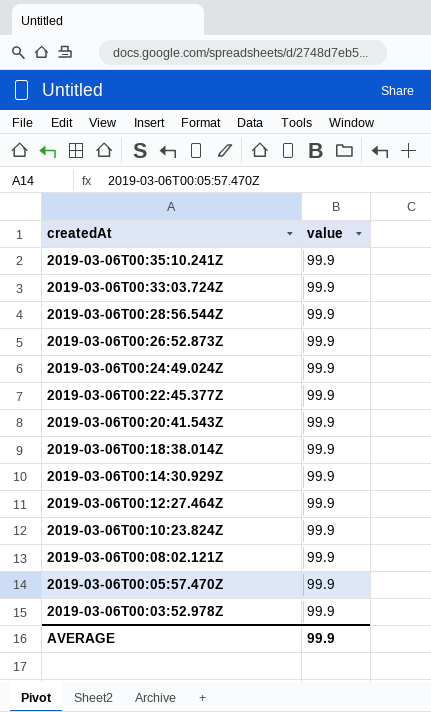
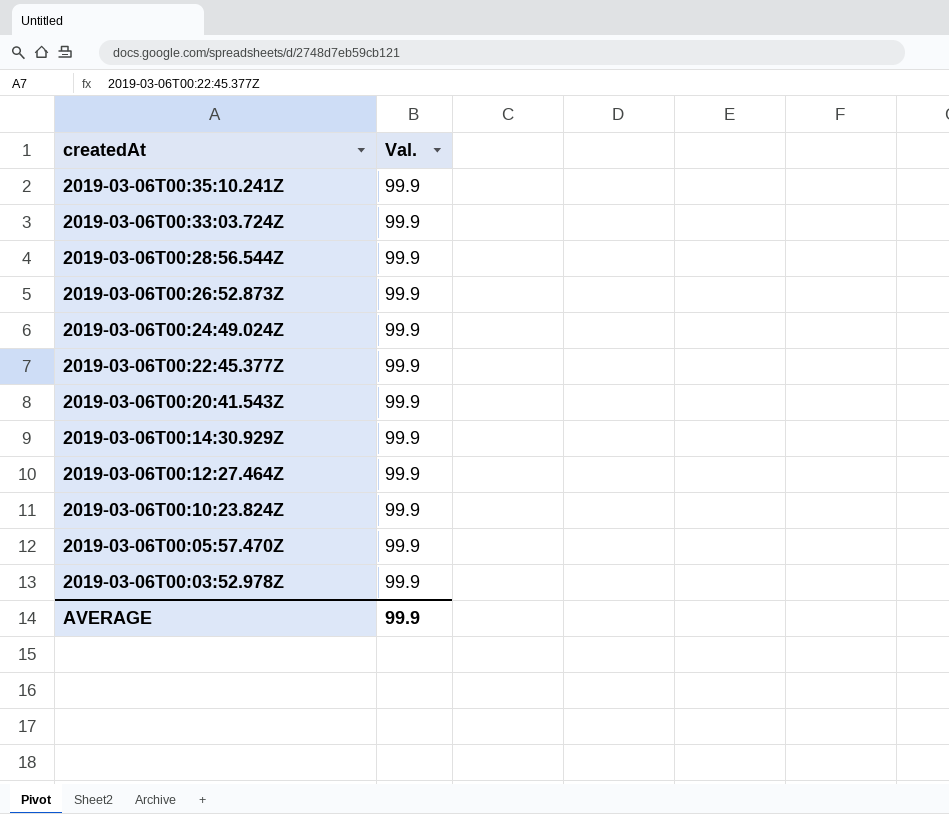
column name: value -> Val.
row 2019-03-06T00:18:38.014Z: 99.9 -> none
row 2019-03-06T00:08:02.121Z: 99.9 -> none

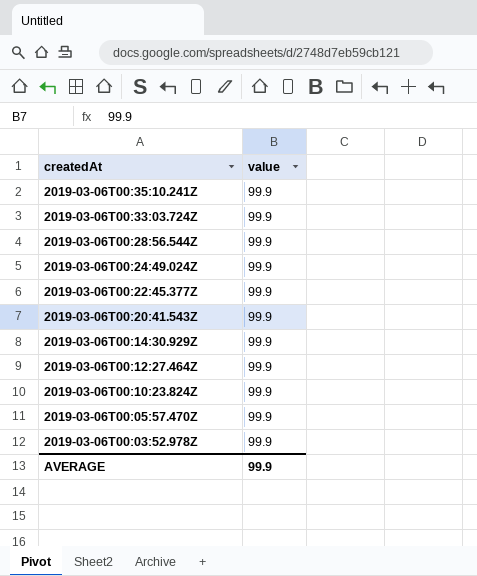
column name: Val. -> value
row 2019-03-06T00:26:52.873Z: 99.9 -> none

